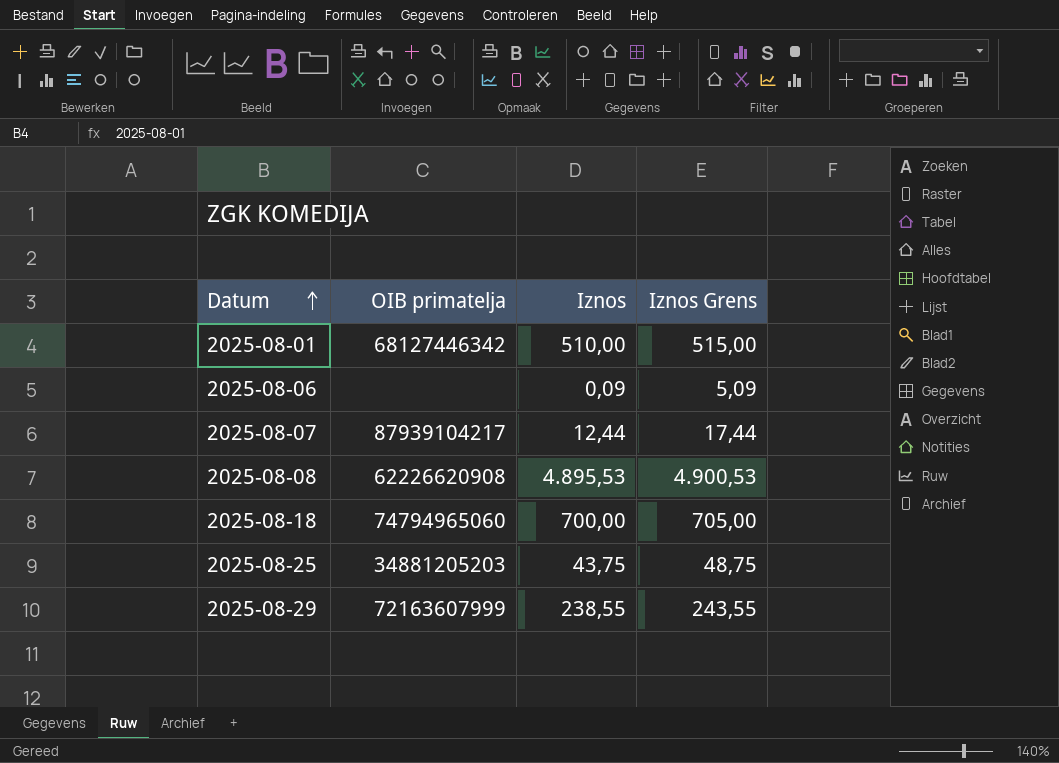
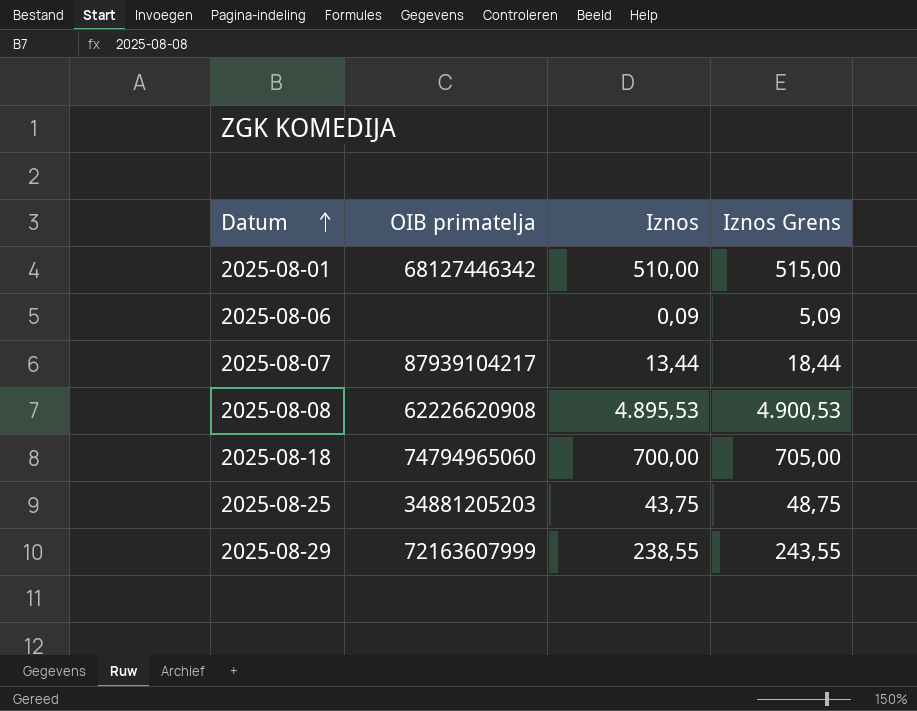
2025-08-07 | Iznos: 12,44 -> 13,44
2025-08-07 | Iznos Grens: 17,44 -> 18,44

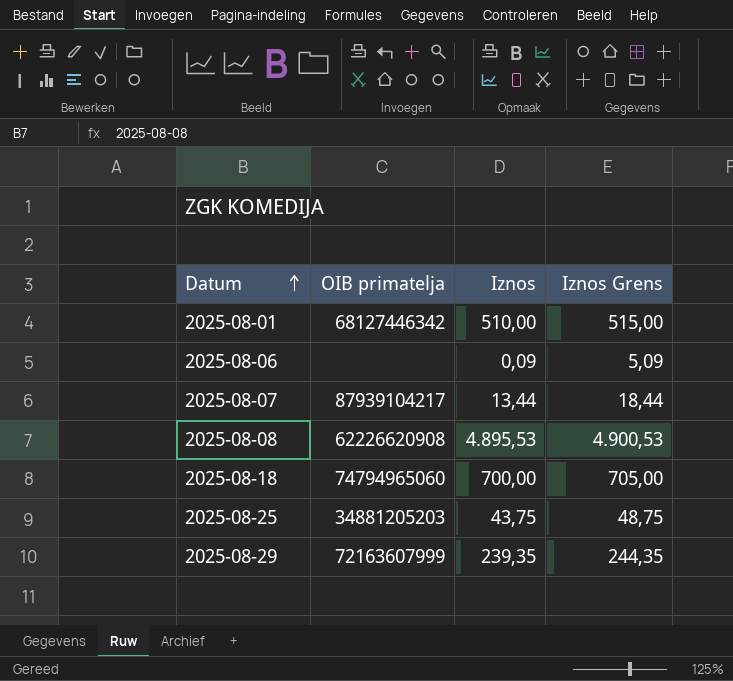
2025-08-29 | Iznos: 238,55 -> 239,35
2025-08-29 | Iznos Grens: 243,55 -> 244,35

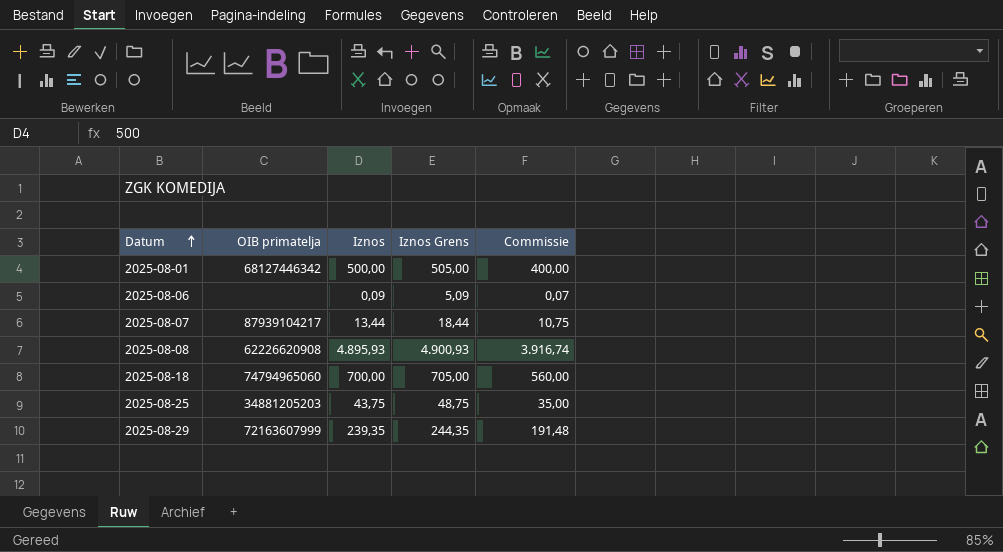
column Commissie | formula: none -> [Iznos] * 0,8
2025-08-01 | Iznos: 510,00 -> 500,00
2025-08-01 | Iznos Grens: 515,00 -> 505,00
2025-08-08 | Iznos: 4.895,53 -> 4.895,93
2025-08-08 | Iznos Grens: 4.900,53 -> 4.900,93

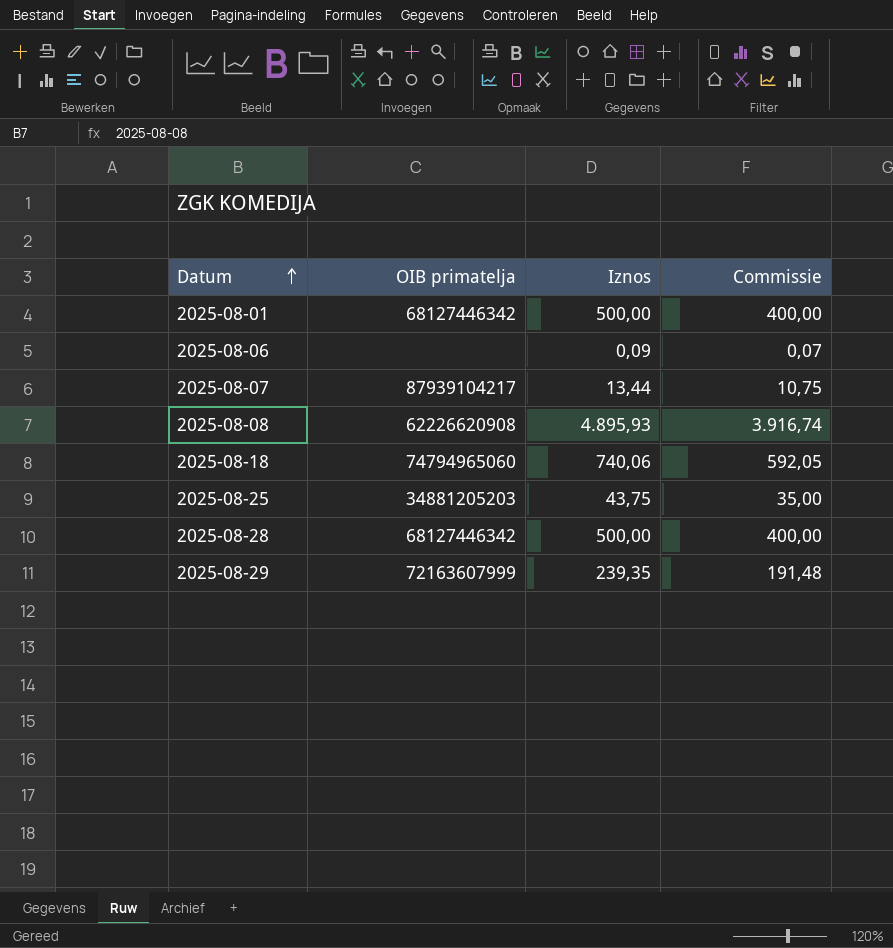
column Iznos Grens | formula: [Iznos] + 5 -> none
2025-08-18 | Iznos: 700,00 -> 740,06
2025-08-18 | Commissie: 560,00 -> 592,05
row 2025-08-28: none -> 68127446342 | 500,00 | 400,00

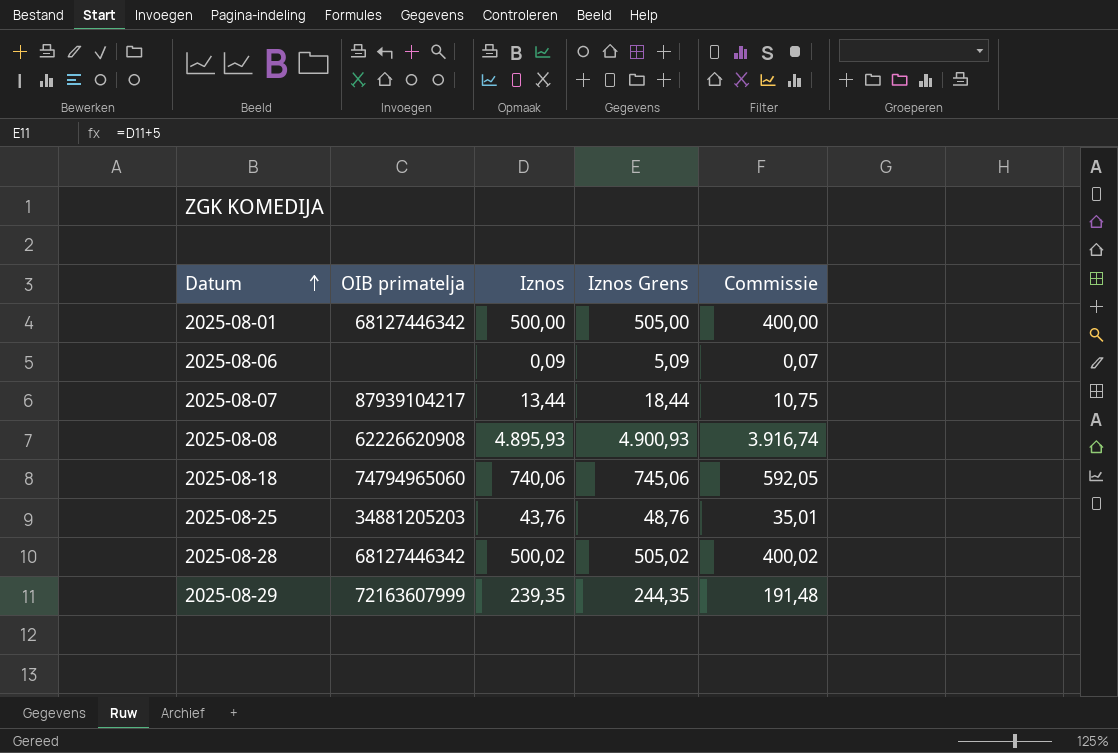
column Iznos Grens | formula: none -> [Iznos] + 5
2025-08-25 | Iznos: 43,75 -> 43,76
2025-08-25 | Commissie: 35,00 -> 35,01
2025-08-28 | Iznos: 500,00 -> 500,02
2025-08-28 | Commissie: 400,00 -> 400,02

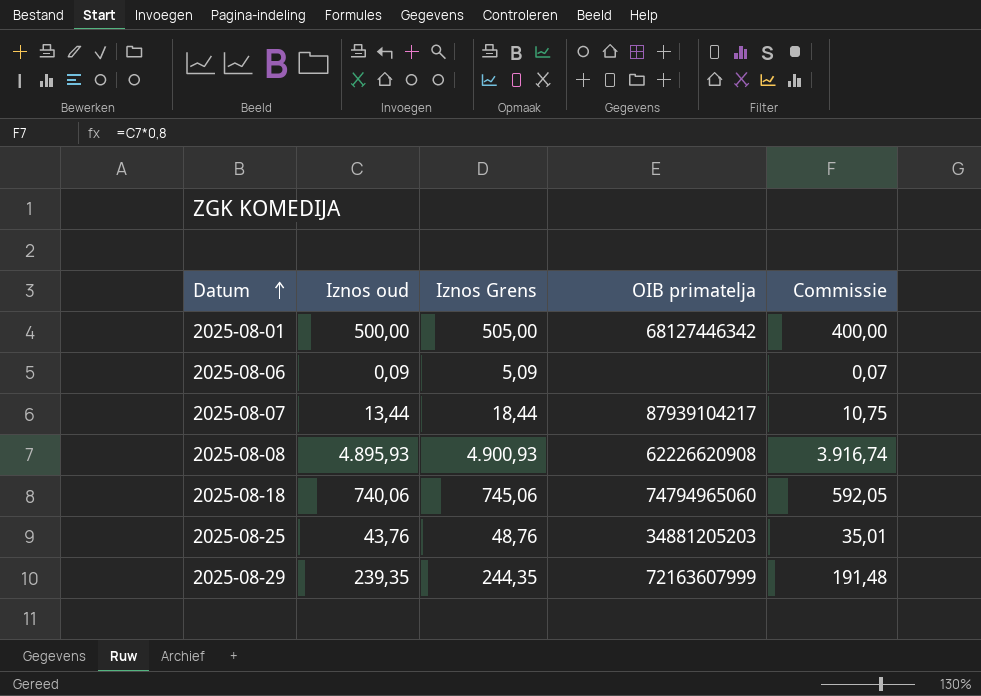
column name: Iznos -> Iznos oud
column OIB primatelja | position: 2 -> 4
row 2025-08-28: 68127446342 | 500,02 | 505,02 | 400,02 -> none

